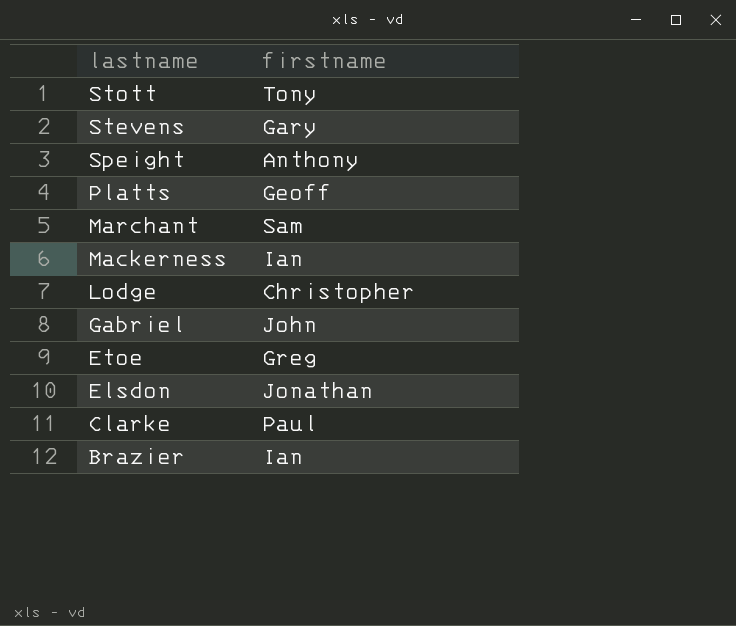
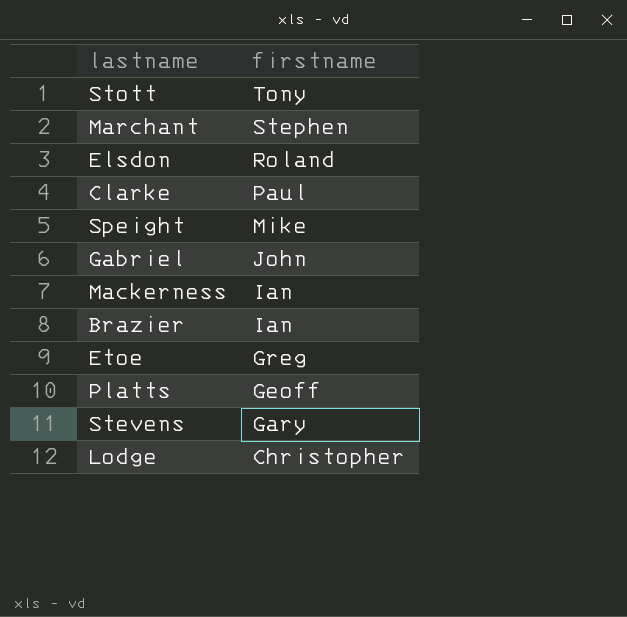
row order: lastname descending -> firstname descending
Marchant | firstname: Sam -> Stephen
Elsdon | firstname: Jonathan -> Roland
Speight | firstname: Anthony -> Mike

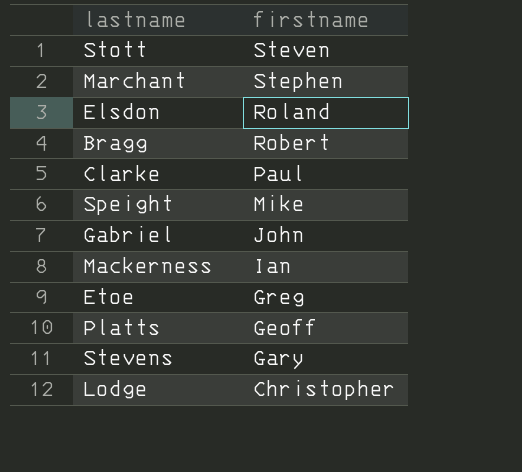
row Brazier: Ian -> none
Stott | firstname: Tony -> Steven
row Bragg: none -> Robert

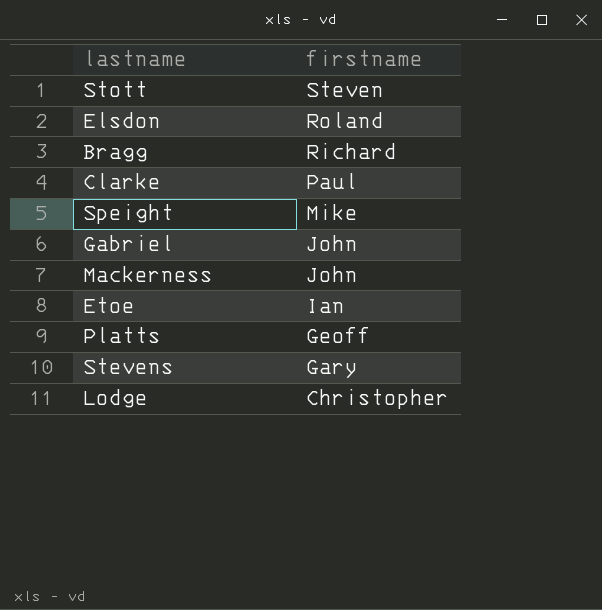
row Marchant: Stephen -> none
Bragg | firstname: Robert -> Richard
Mackerness | firstname: Ian -> John
Etoe | firstname: Greg -> Ian

